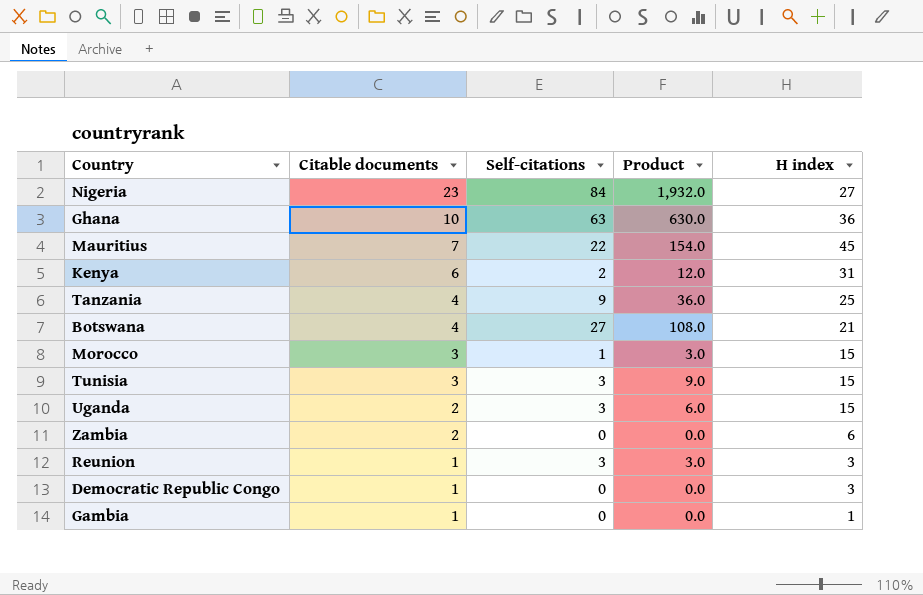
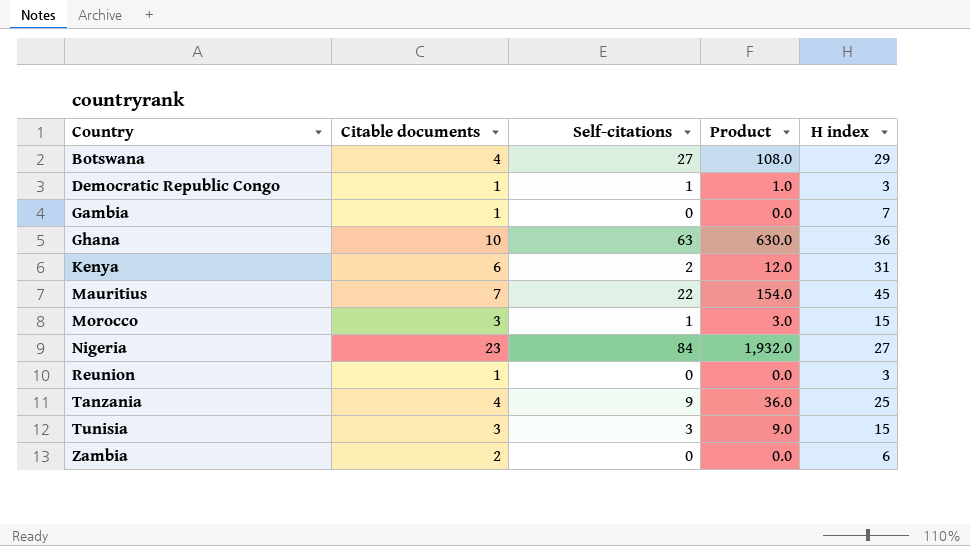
row order: Citable documents descending -> Country ascending
row Uganda: 2 | 3 | 6.0 | 15 -> none
Botswana | H index: 21 -> 29
Democratic Republic Congo | Self-citations: 0 -> 1
Democratic Republic Congo | Product: 0.0 -> 1.0
Gambia | H index: 1 -> 7
Reunion | Self-citations: 3 -> 0
Reunion | Product: 3.0 -> 0.0

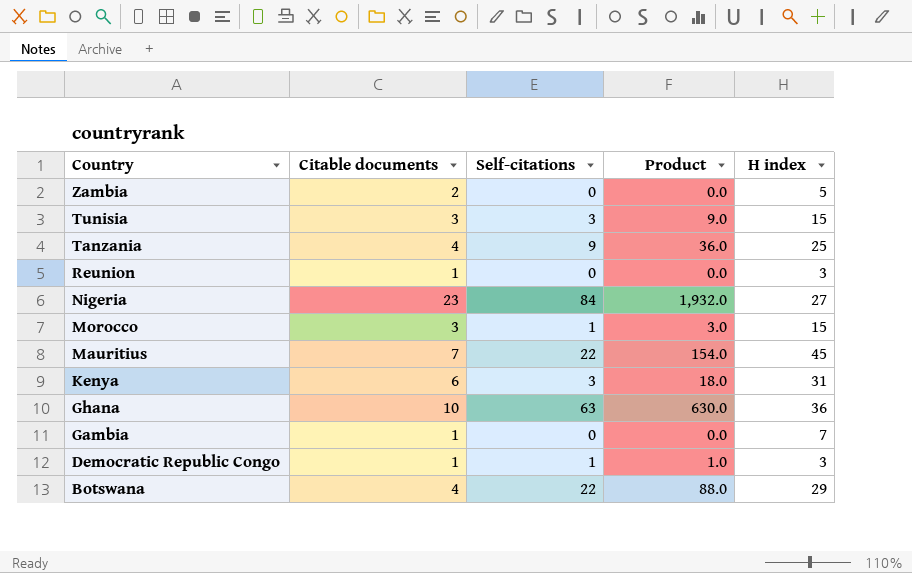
row order: Country ascending -> Country descending
Zambia | H index: 6 -> 5
Kenya | Self-citations: 2 -> 3
Kenya | Product: 12.0 -> 18.0
Botswana | Self-citations: 27 -> 22
Botswana | Product: 108.0 -> 88.0

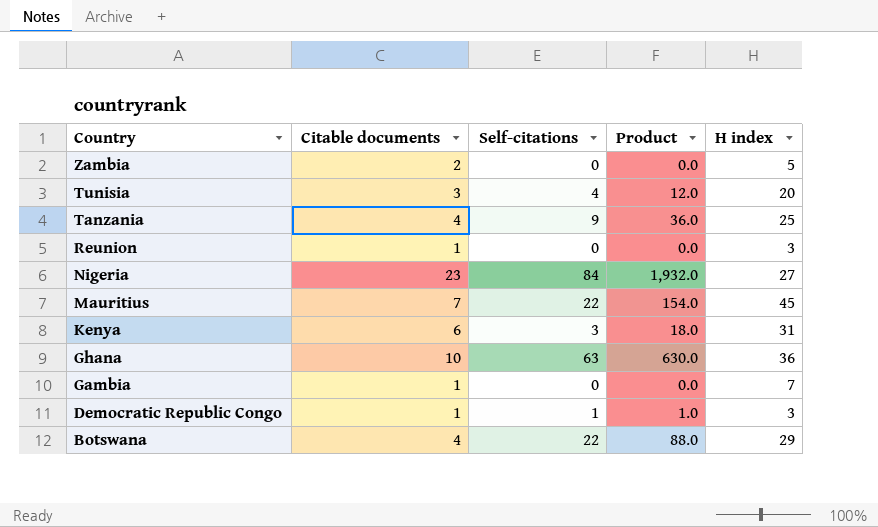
row Morocco: 3 | 1 | 3.0 | 15 -> none
Tunisia | Self-citations: 3 -> 4
Tunisia | Product: 9.0 -> 12.0
Tunisia | H index: 15 -> 20

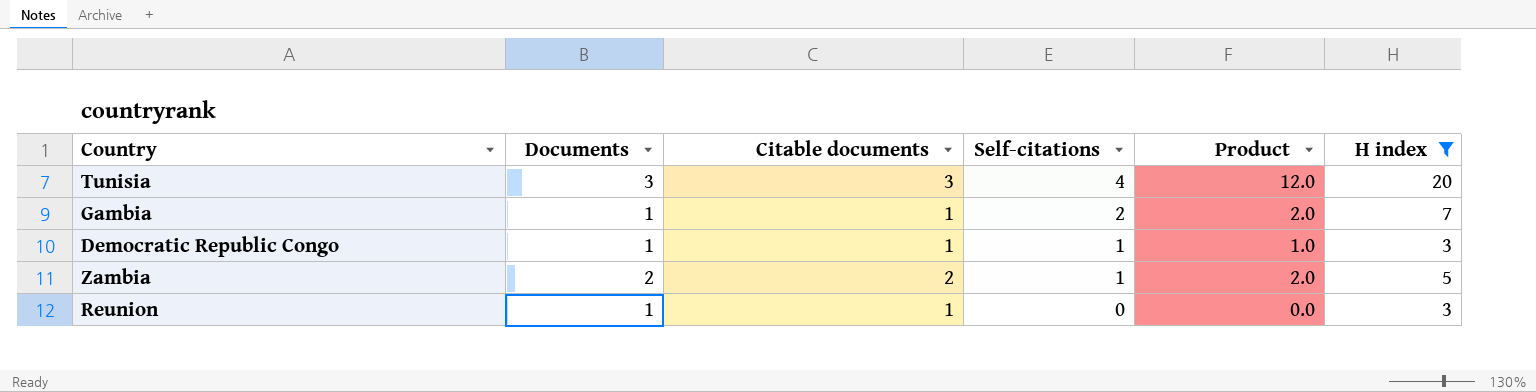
filter: none -> H index <= 20
row order: Country descending -> Self-citations descending
column Documents | position: none -> 2
Gambia | Self-citations: 0 -> 2
Gambia | Product: 0.0 -> 2.0
Zambia | Self-citations: 0 -> 1
Zambia | Product: 0.0 -> 2.0

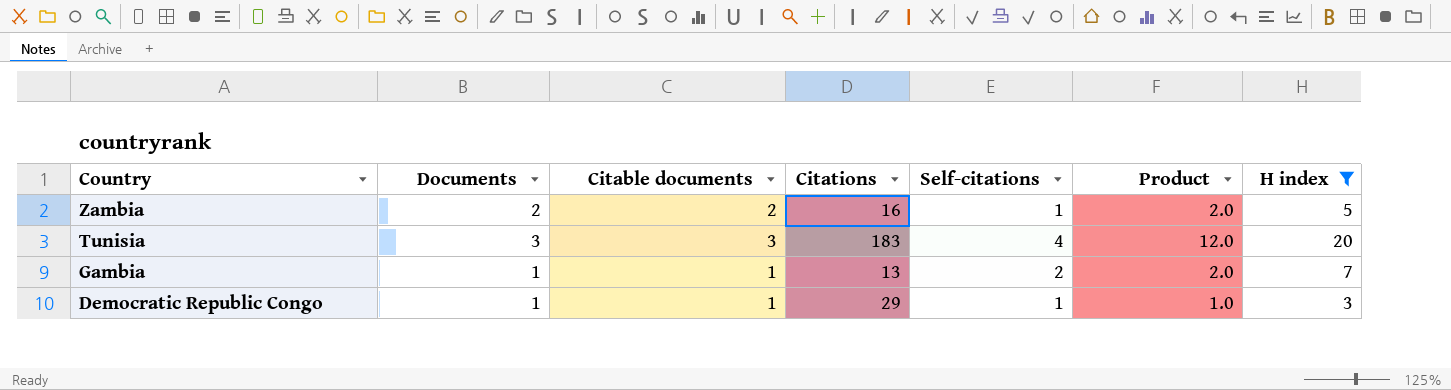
row order: Self-citations descending -> Country descending
column Citations | position: none -> 4
row Reunion: 1 | 1 | 0 | 0.0 | 3 -> none

